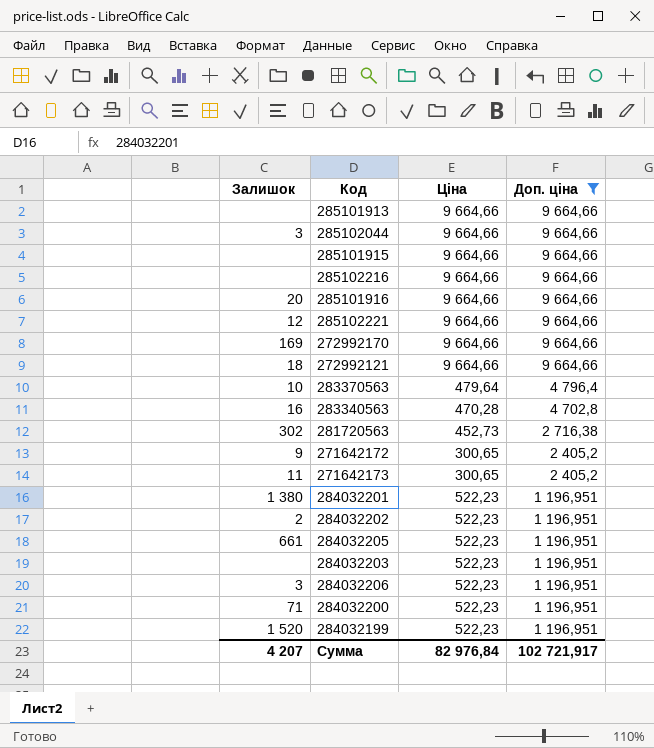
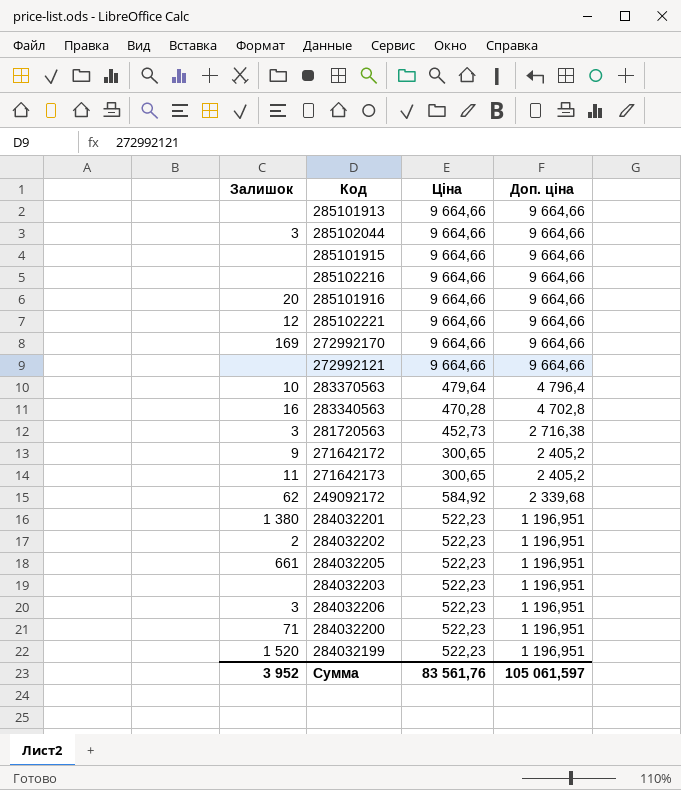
filter: Доп. ціна != 2 339,68 -> none
272992121 | Залишок: 18 -> none
281720563 | Залишок: 302 -> 3
Сумма | Залишок: 4 207 -> 3 952
Сумма | Ціна: 82 976,84 -> 83 561,76
Сумма | Доп. ціна: 102 721,917 -> 105 061,597

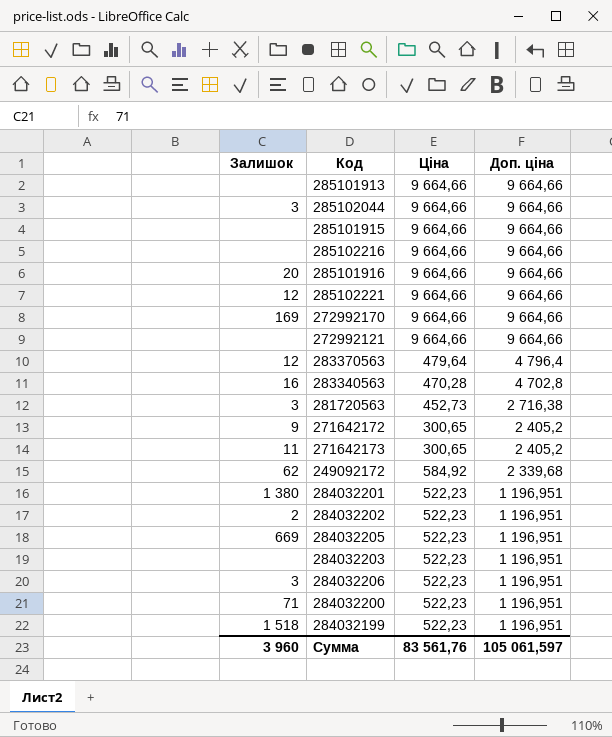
283370563 | Залишок: 10 -> 12
284032205 | Залишок: 661 -> 669
284032199 | Залишок: 1 520 -> 1 518
Сумма | Залишок: 3 952 -> 3 960

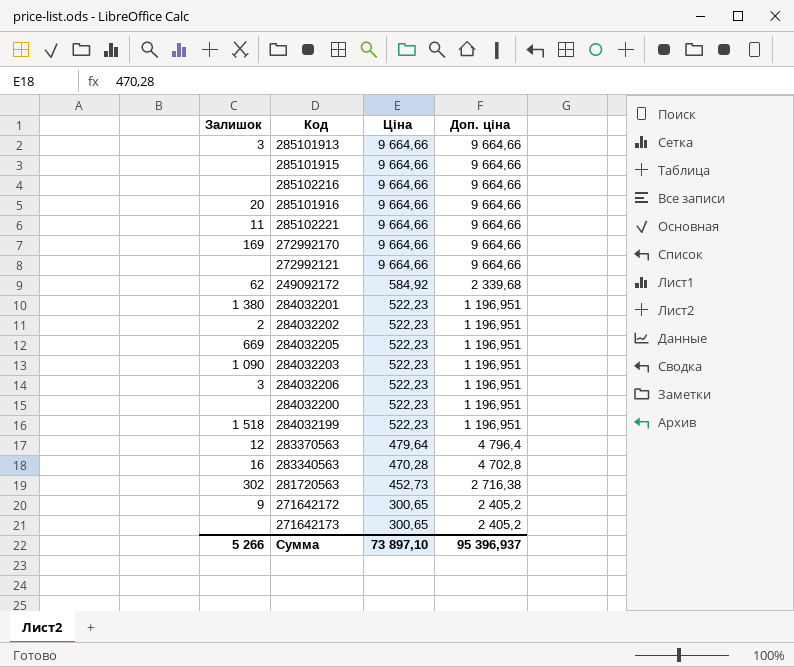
row order: Доп. ціна descending -> Ціна descending
row 285102044: 3 | 9 664,66 | 9 664,66 -> none
285101913 | Залишок: none -> 3
285102221 | Залишок: 12 -> 11
284032203 | Залишок: none -> 1 090
284032200 | Залишок: 71 -> none
281720563 | Залишок: 3 -> 302
271642173 | Залишок: 11 -> none
Сумма | Залишок: 3 960 -> 5 266
Сумма | Ціна: 83 561,76 -> 73 897,10
Сумма | Доп. ціна: 105 061,597 -> 95 396,937

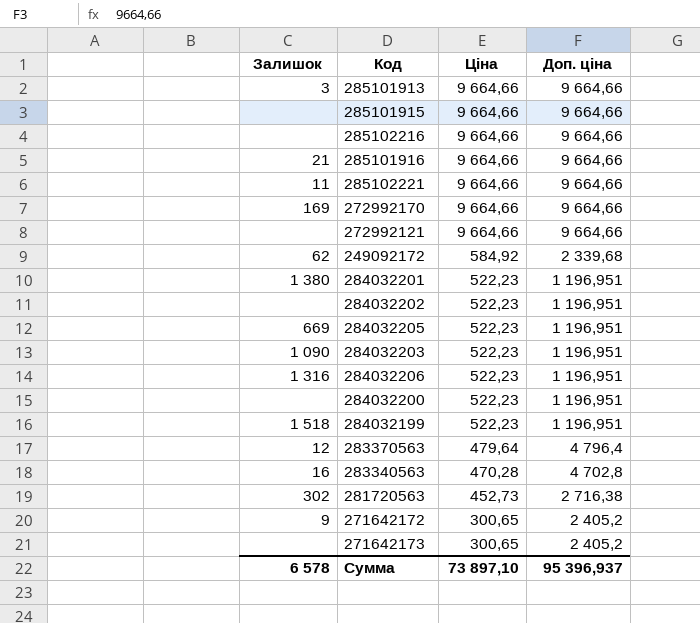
285101916 | Залишок: 20 -> 21
284032202 | Залишок: 2 -> none
284032206 | Залишок: 3 -> 1 316
Сумма | Залишок: 5 266 -> 6 578

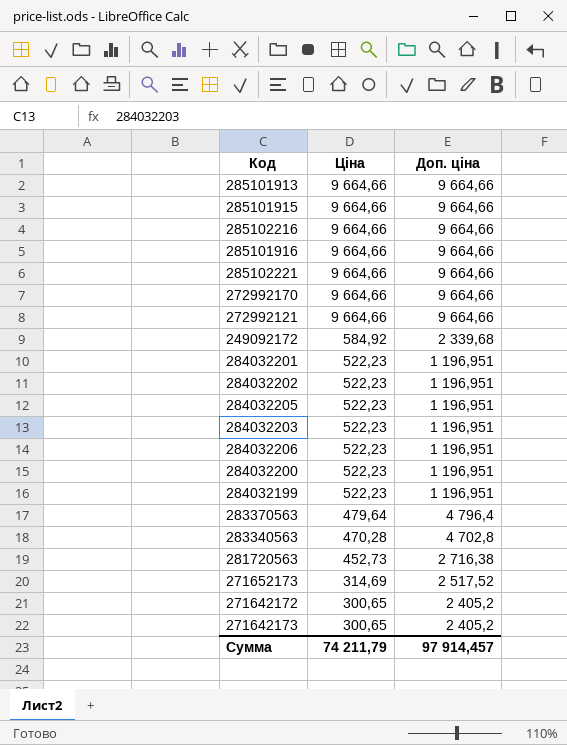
column Залишок | position: 1 -> none
row 271652173: none -> 314,69 | 2 517,52
Сумма | Ціна: 73 897,10 -> 74 211,79
Сумма | Доп. ціна: 95 396,937 -> 97 914,457

